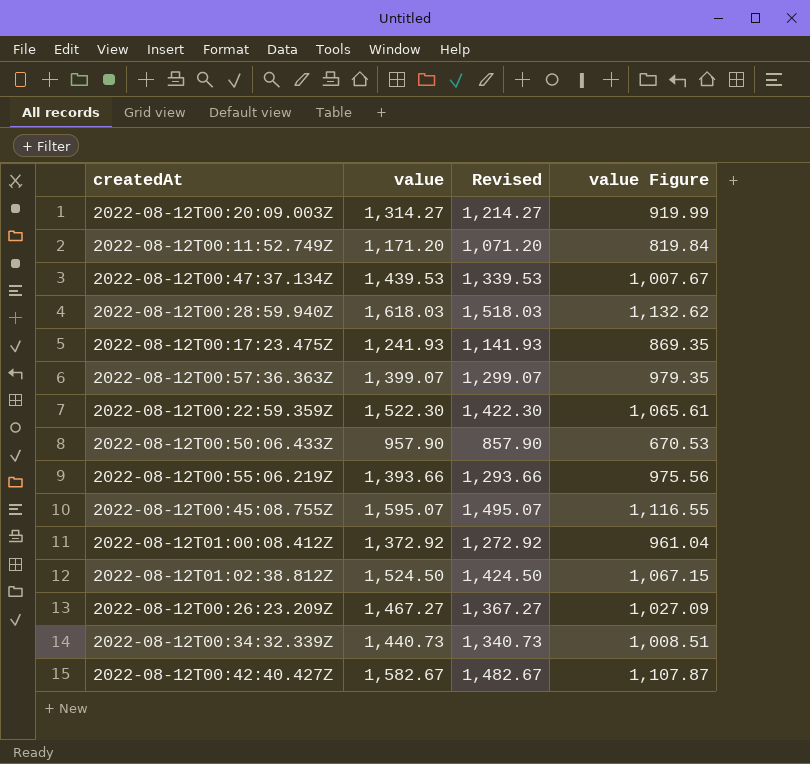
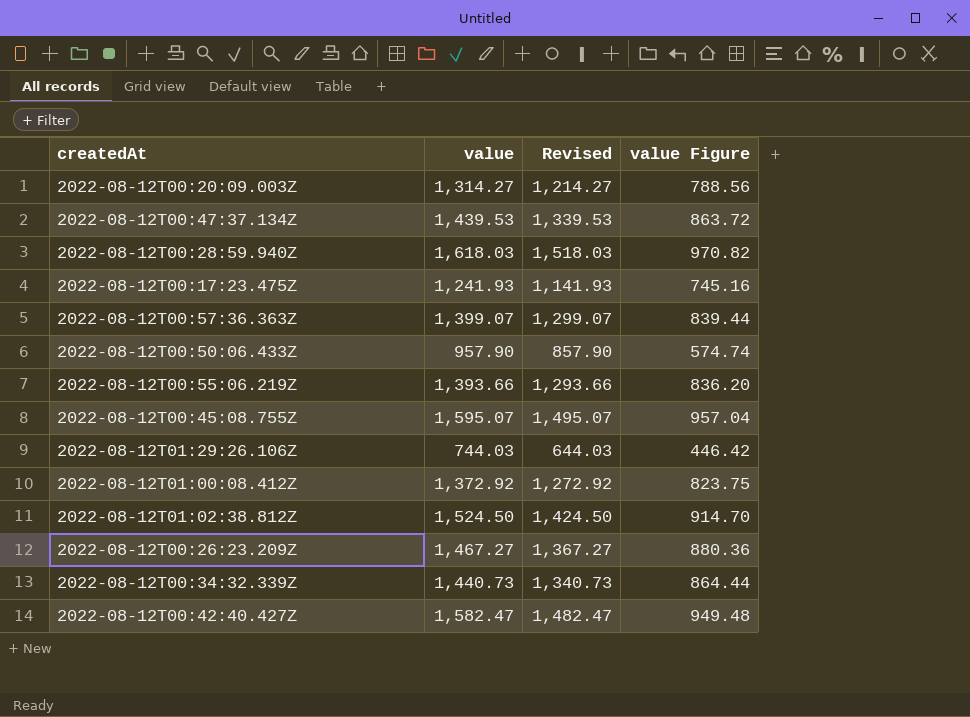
column value Figure | formula: [value] * 0.7 -> [value] * 0.6
row 2022-08-12T00:11:52.749Z: 1,171.20 | 1,071.20 | 819.84 -> none
row 2022-08-12T00:22:59.359Z: 1,522.30 | 1,422.30 | 1,065.61 -> none
row 2022-08-12T01:29:26.106Z: none -> 744.03 | 644.03 | 446.42
2022-08-12T00:42:40.427Z | value: 1,582.67 -> 1,582.47
2022-08-12T00:42:40.427Z | Revised: 1,482.67 -> 1,482.47

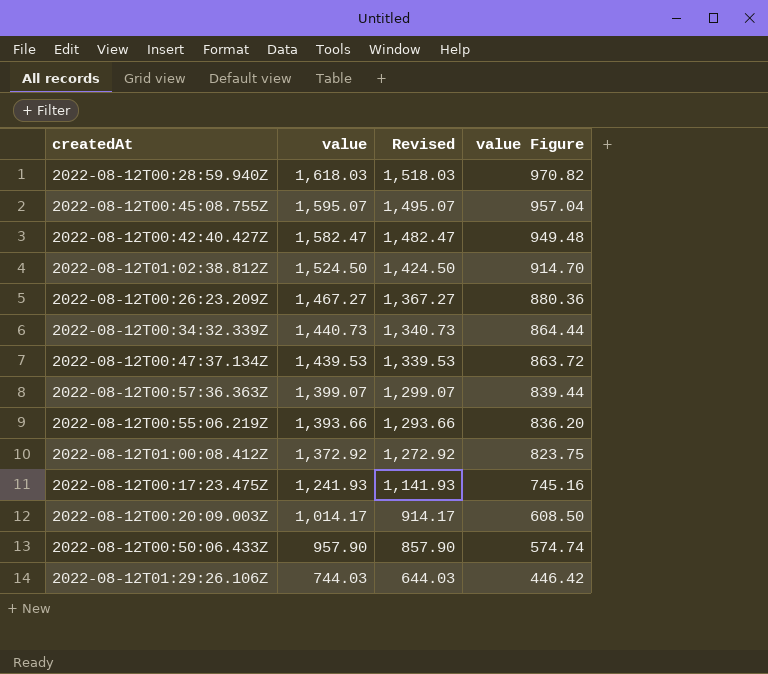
row order: none -> value descending
2022-08-12T00:20:09.003Z | value: 1,314.27 -> 1,014.17
2022-08-12T00:20:09.003Z | Revised: 1,214.27 -> 914.17
2022-08-12T00:20:09.003Z | value Figure: 788.56 -> 608.50

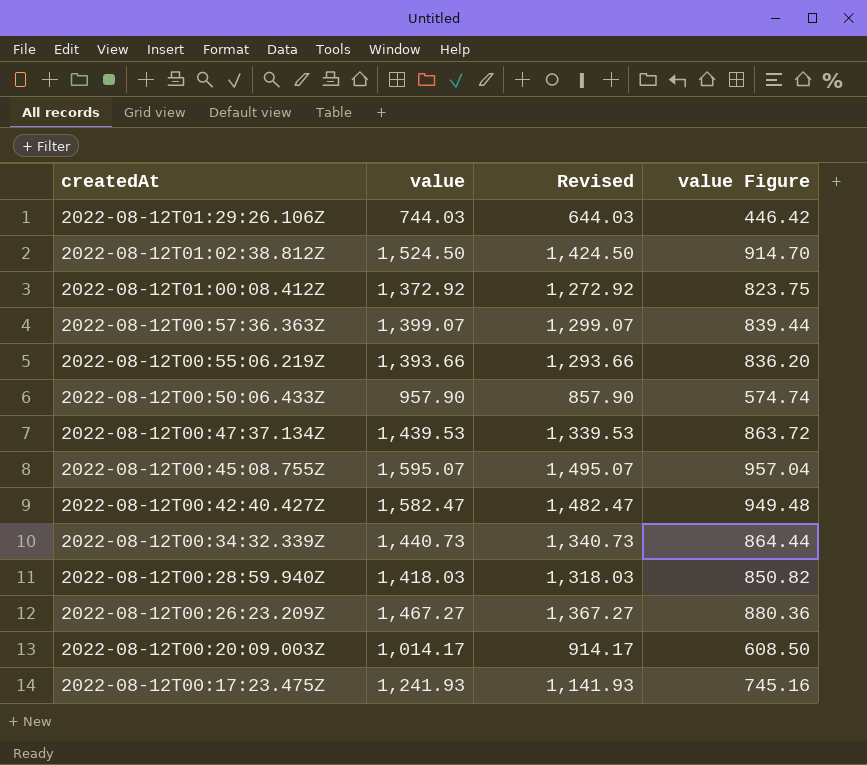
row order: value descending -> createdAt descending
2022-08-12T00:28:59.940Z | value: 1,618.03 -> 1,418.03
2022-08-12T00:28:59.940Z | Revised: 1,518.03 -> 1,318.03
2022-08-12T00:28:59.940Z | value Figure: 970.82 -> 850.82

